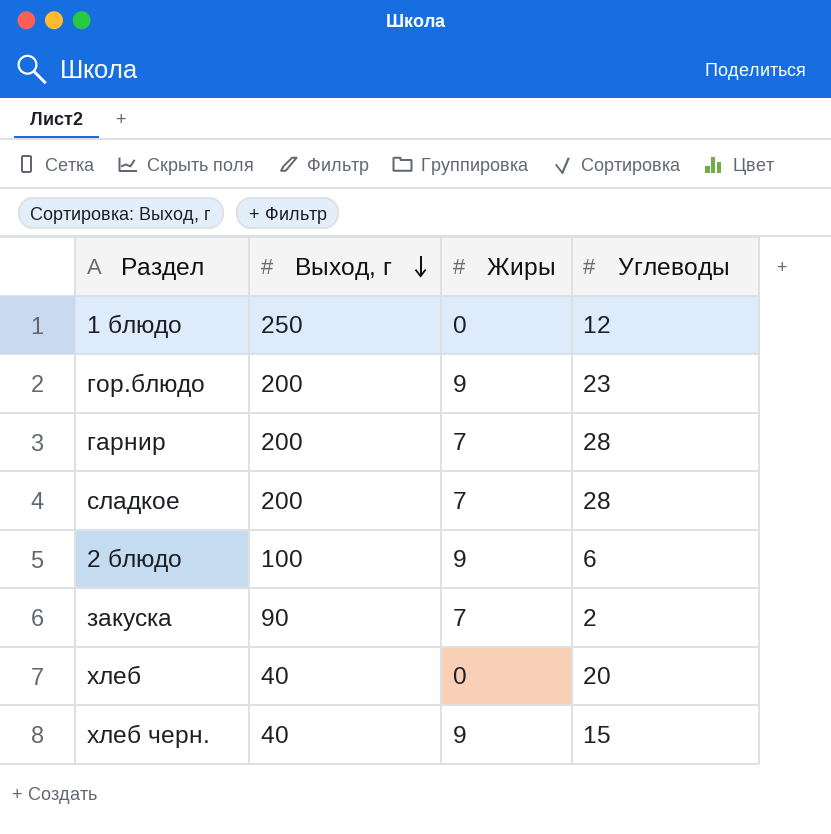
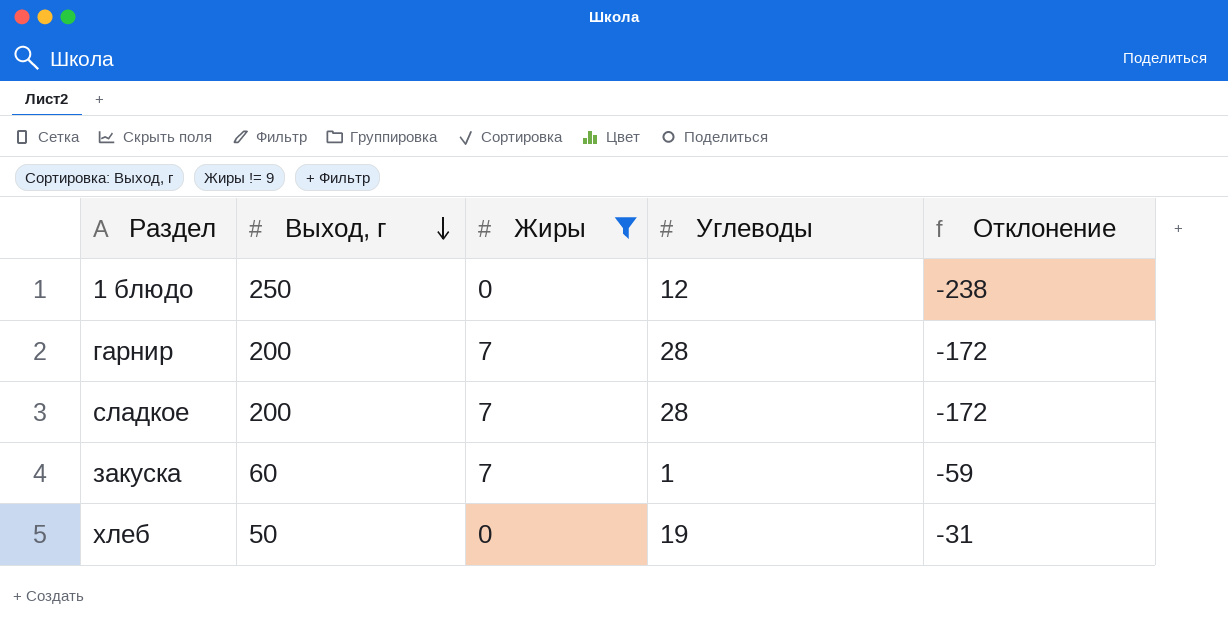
filter: none -> Жиры != 9
column Отклонение | formula: none -> [Углеводы] - [Выход, г]
закуска | Выход, г: 90 -> 60
закуска | Углеводы: 2 -> 1
хлеб | Выход, г: 40 -> 50
хлеб | Углеводы: 20 -> 19

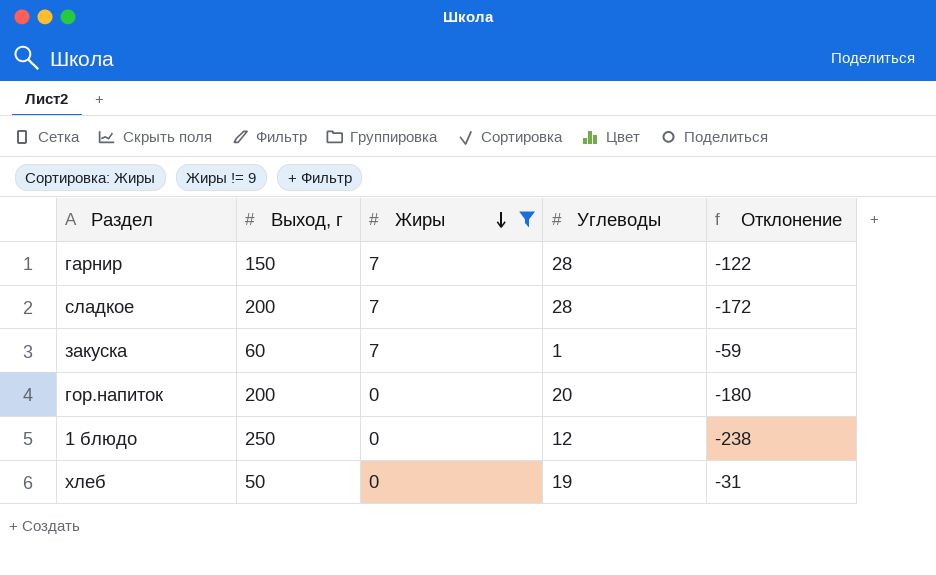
row order: Выход, г descending -> Жиры descending
гарнир | Выход, г: 200 -> 150
гарнир | Отклонение: -172 -> -122
row гор.напиток: none -> 200 | 0 | 20 | -180

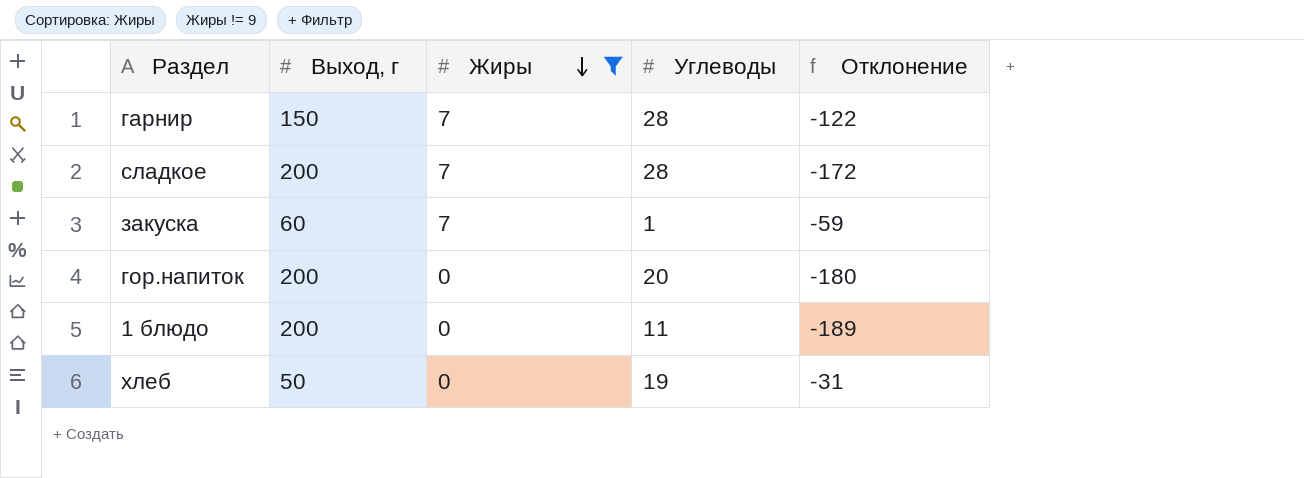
1 блюдо | Выход, г: 250 -> 200
1 блюдо | Углеводы: 12 -> 11
1 блюдо | Отклонение: -238 -> -189

